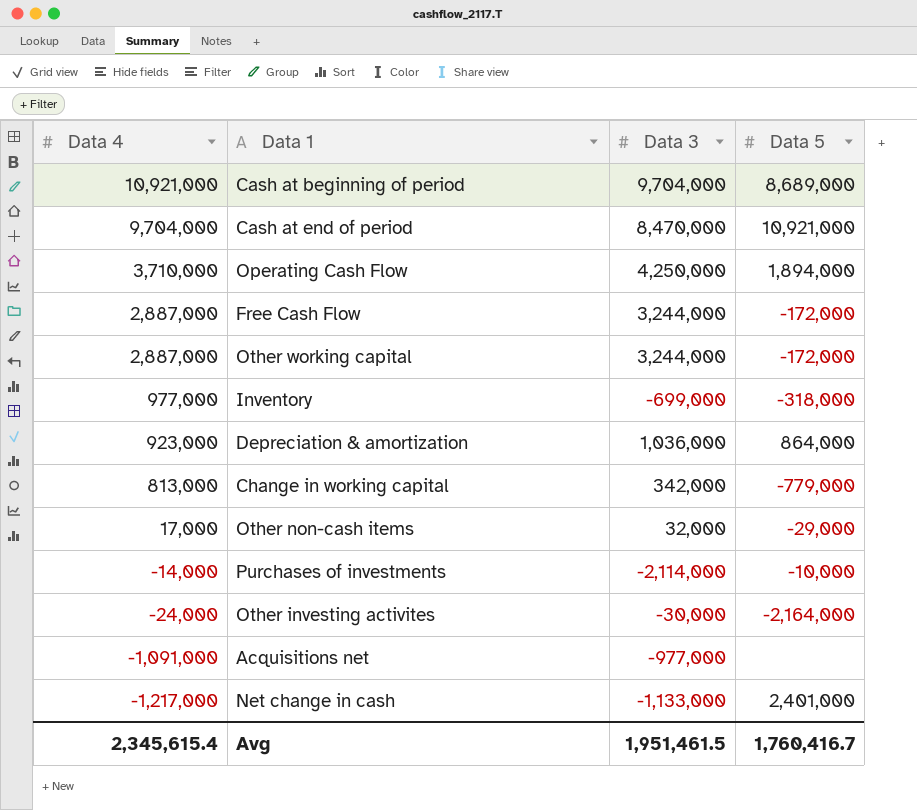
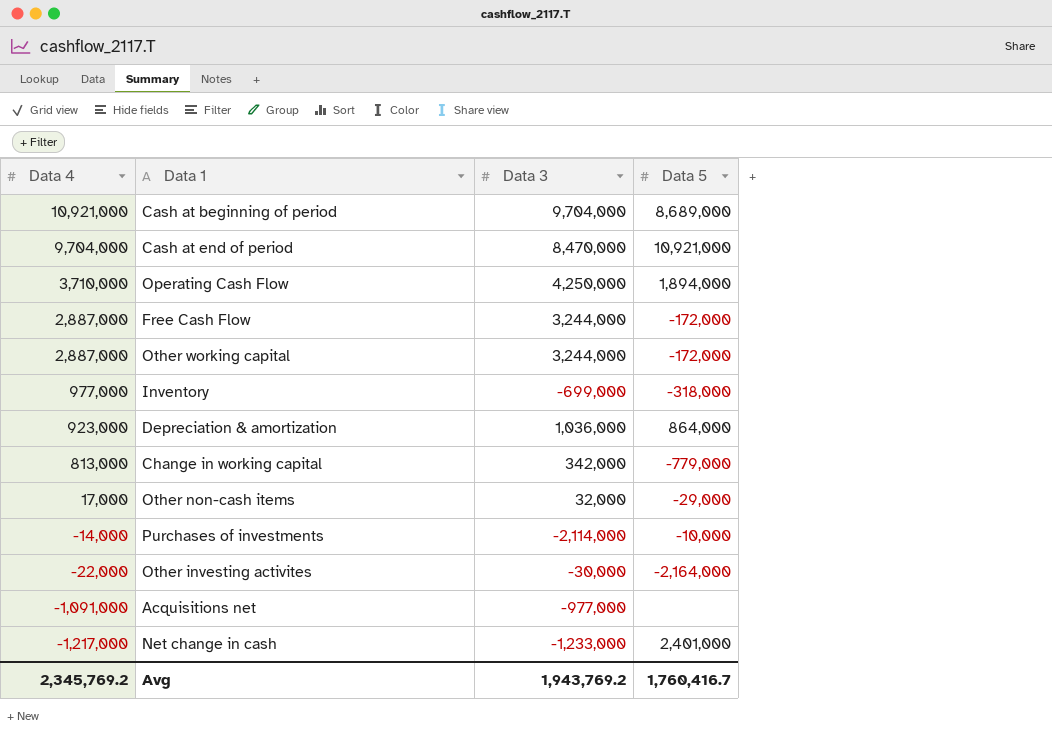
Other investing activites | Data 4: -24,000 -> -22,000
Net change in cash | Data 3: -1,133,000 -> -1,233,000
Avg | Data 4: 2,345,615.4 -> 2,345,769.2
Avg | Data 3: 1,951,461.5 -> 1,943,769.2

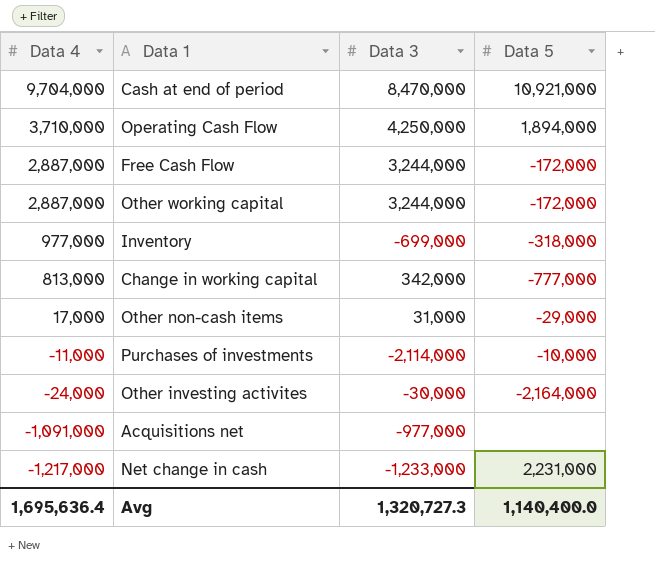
row Cash at beginning of period: 10,921,000 | 9,704,000 | 8,689,000 -> none
row Depreciation & amortization: 923,000 | 1,036,000 | 864,000 -> none
Change in working capital | Data 5: -779,000 -> -777,000
Other non-cash items | Data 3: 32,000 -> 31,000
Purchases of investments | Data 4: -14,000 -> -11,000
Other investing activites | Data 4: -22,000 -> -24,000
Net change in cash | Data 5: 2,401,000 -> 2,231,000
Avg | Data 4: 2,345,769.2 -> 1,695,636.4
Avg | Data 3: 1,943,769.2 -> 1,320,727.3
Avg | Data 5: 1,760,416.7 -> 1,140,400.0

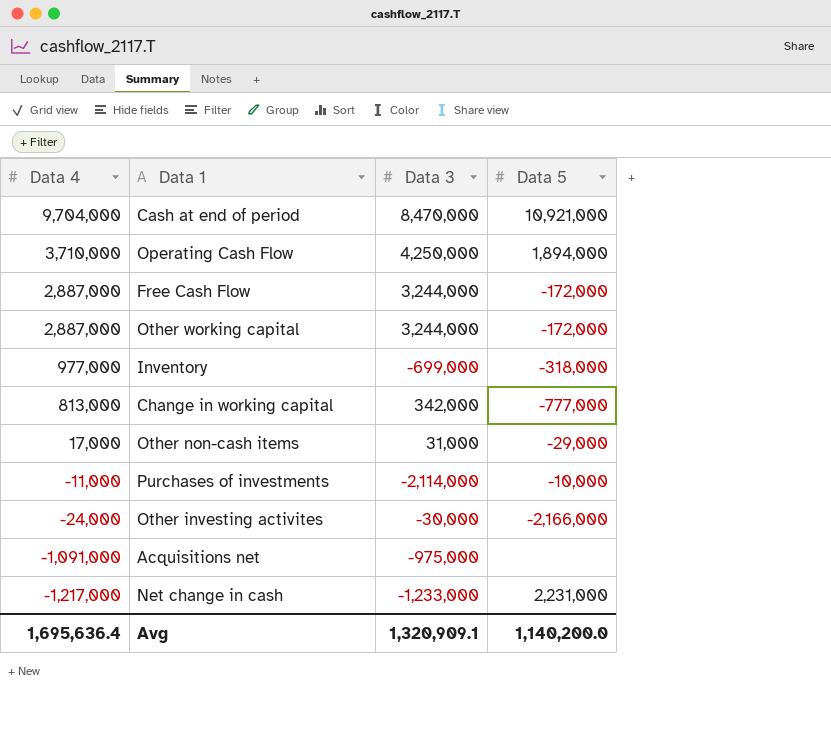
Other investing activites | Data 5: -2,164,000 -> -2,166,000
Acquisitions net | Data 3: -977,000 -> -975,000
Avg | Data 3: 1,320,727.3 -> 1,320,909.1
Avg | Data 5: 1,140,400.0 -> 1,140,200.0

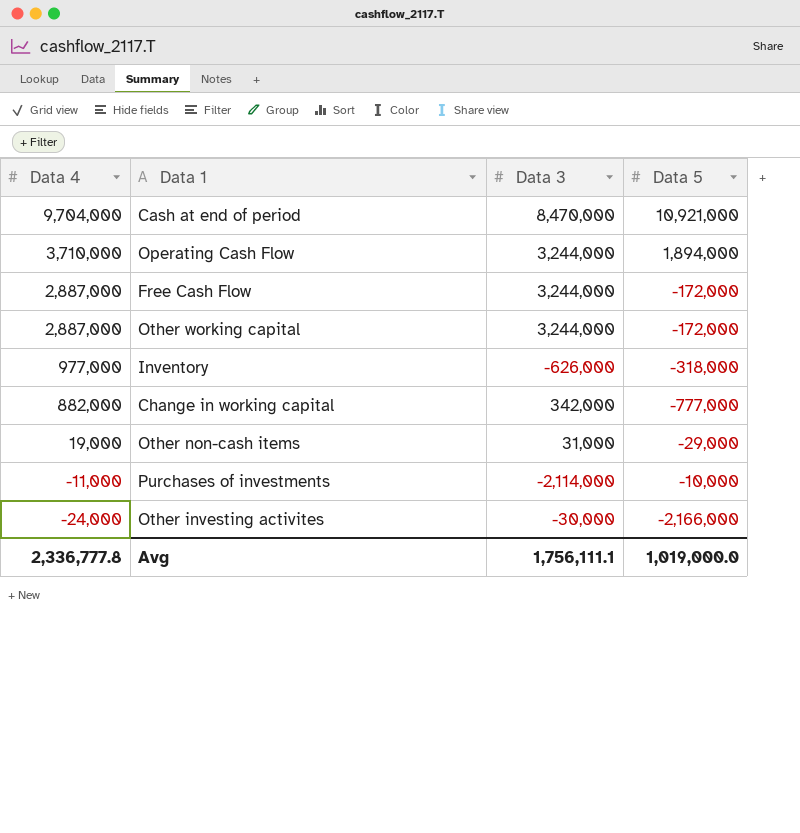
row Acquisitions net: -1,091,000 | -975,000 | none -> none
row Net change in cash: -1,217,000 | -1,233,000 | 2,231,000 -> none
Operating Cash Flow | Data 3: 4,250,000 -> 3,244,000
Inventory | Data 3: -699,000 -> -626,000
Change in working capital | Data 4: 813,000 -> 882,000
Other non-cash items | Data 4: 17,000 -> 19,000
Avg | Data 4: 1,695,636.4 -> 2,336,777.8
Avg | Data 3: 1,320,909.1 -> 1,756,111.1
Avg | Data 5: 1,140,200.0 -> 1,019,000.0

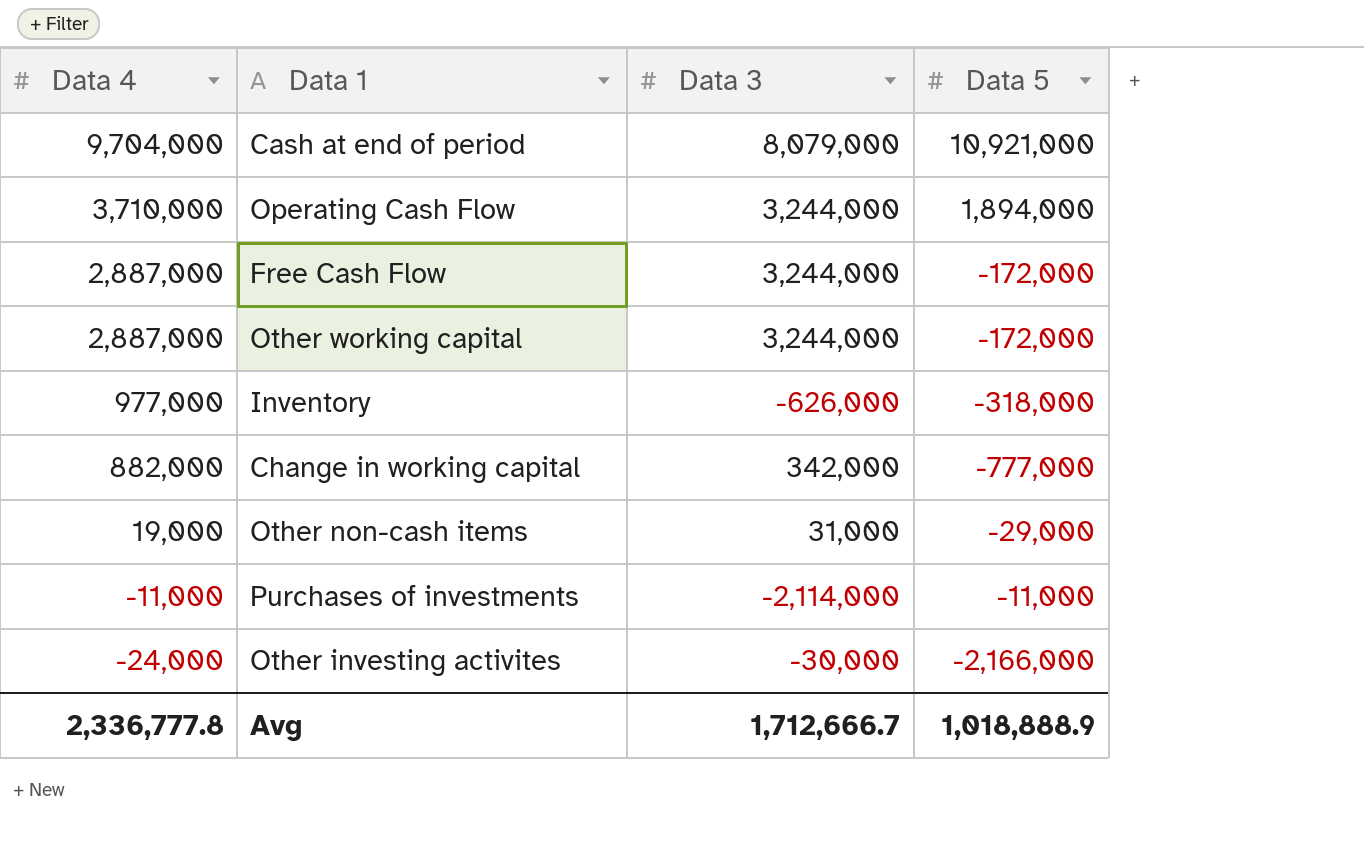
Cash at end of period | Data 3: 8,470,000 -> 8,079,000
Purchases of investments | Data 5: -10,000 -> -11,000
Avg | Data 3: 1,756,111.1 -> 1,712,666.7
Avg | Data 5: 1,019,000.0 -> 1,018,888.9

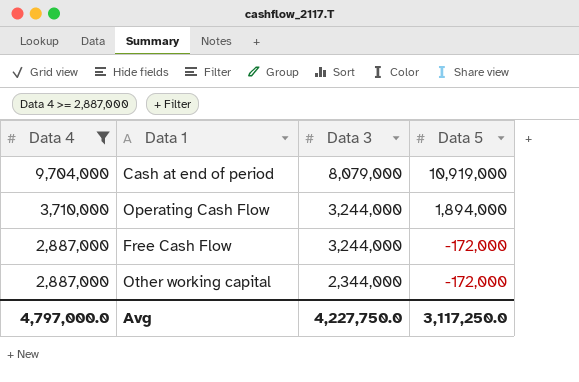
filter: none -> Data 4 >= 2,887,000
Cash at end of period | Data 5: 10,921,000 -> 10,919,000
Other working capital | Data 3: 3,244,000 -> 2,344,000
Avg | Data 4: 2,336,777.8 -> 4,797,000.0
Avg | Data 3: 1,712,666.7 -> 4,227,750.0
Avg | Data 5: 1,018,888.9 -> 3,117,250.0

